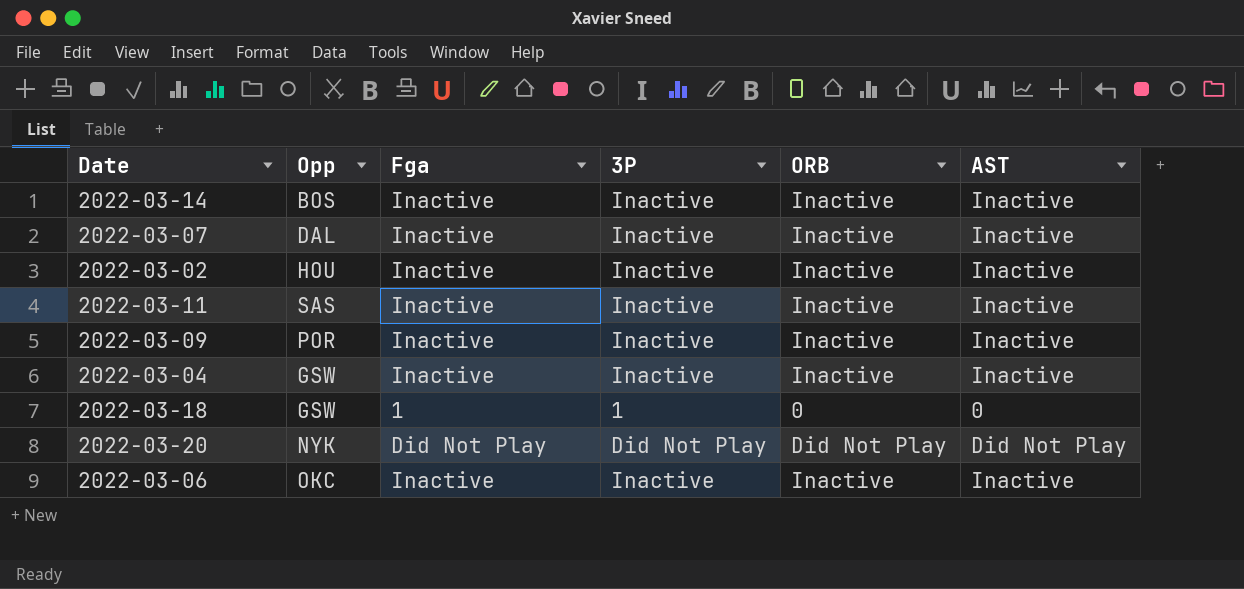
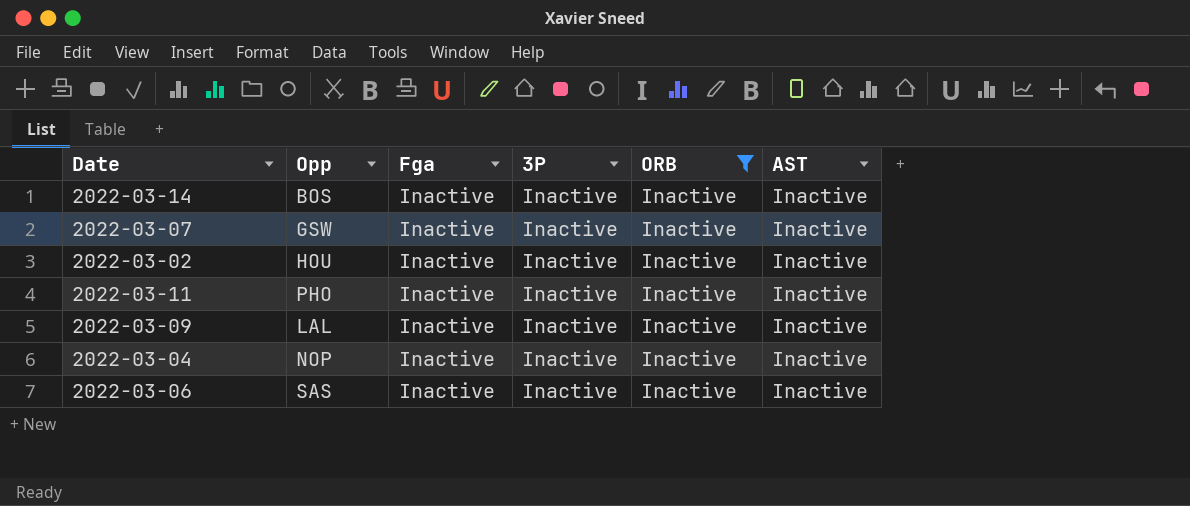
filter: none -> ORB = Inactive
2022-03-07 | Opp: DAL -> GSW
2022-03-11 | Opp: SAS -> PHO
2022-03-09 | Opp: POR -> LAL
2022-03-04 | Opp: GSW -> NOP
2022-03-06 | Opp: OKC -> SAS

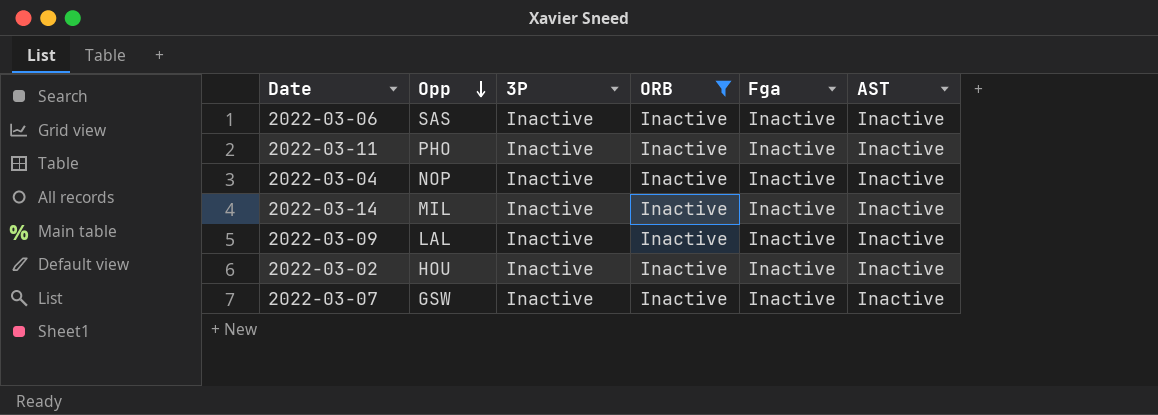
row order: none -> Opp descending
column Fga | position: 3 -> 5
2022-03-14 | Opp: BOS -> MIL

